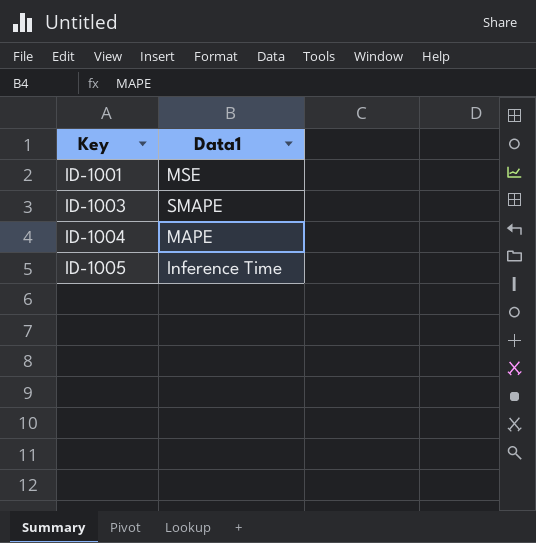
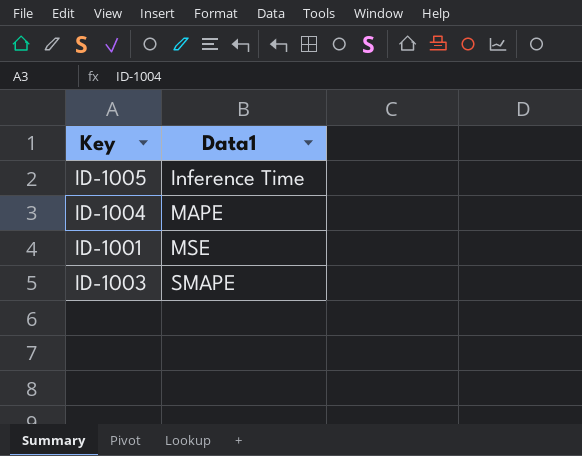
row order: Key ascending -> Data1 ascending

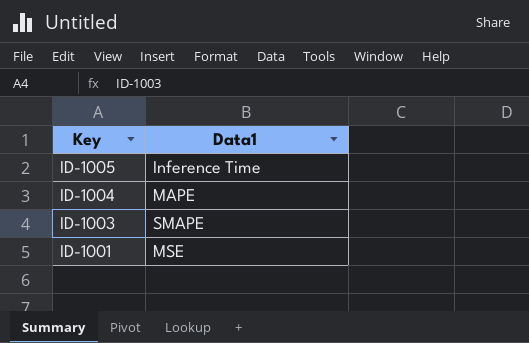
row order: Data1 ascending -> Key descending

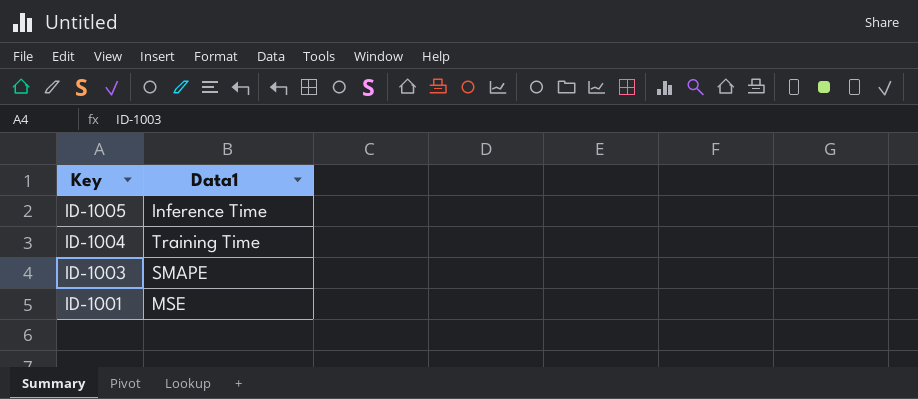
ID-1004 | Data1: MAPE -> Training Time

